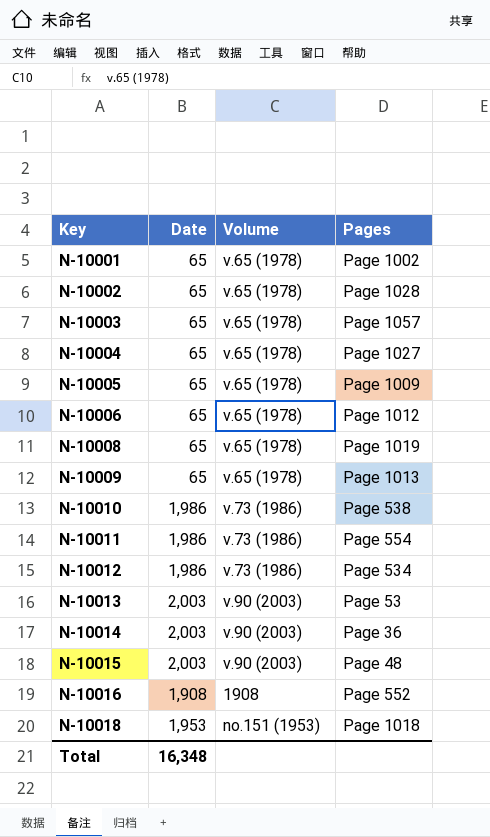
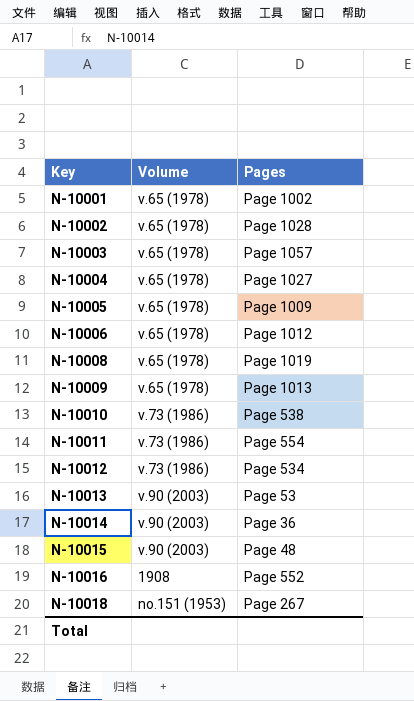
column Date | position: 2 -> none
N-10018 | Pages: Page 1018 -> Page 267

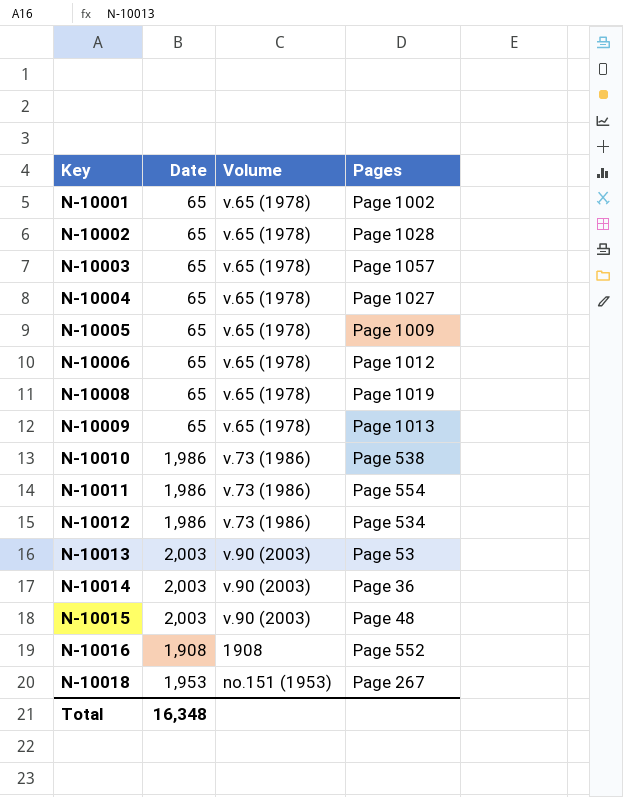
column Date | position: none -> 2

